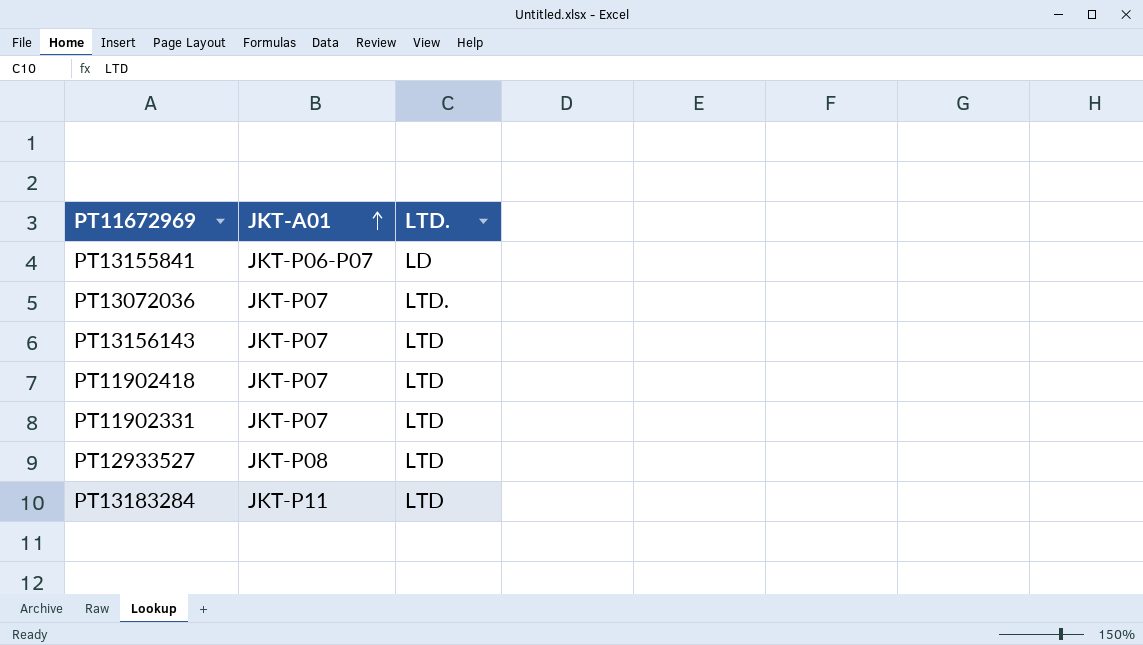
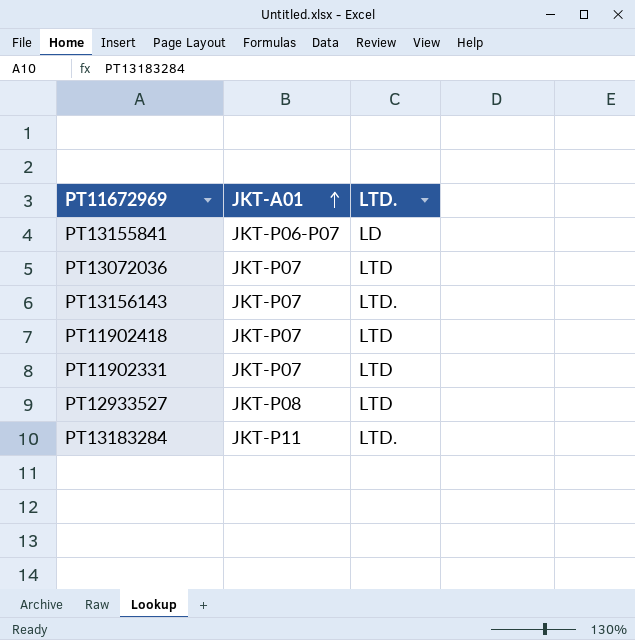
PT13072036 | LTD.: LTD. -> LTD
PT13156143 | LTD.: LTD -> LTD.
PT13183284 | LTD.: LTD -> LTD.

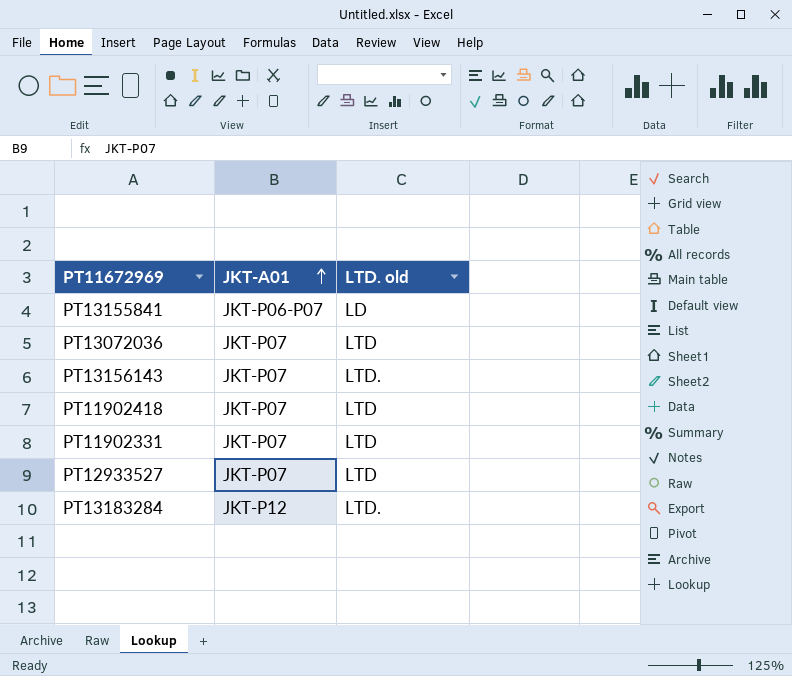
column name: LTD. -> LTD. old
PT12933527 | JKT-A01: JKT-P08 -> JKT-P07
PT13183284 | JKT-A01: JKT-P11 -> JKT-P12

